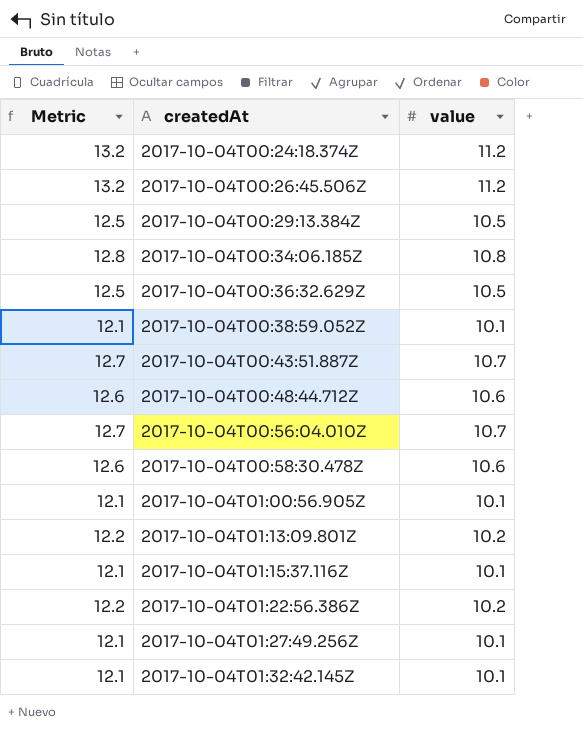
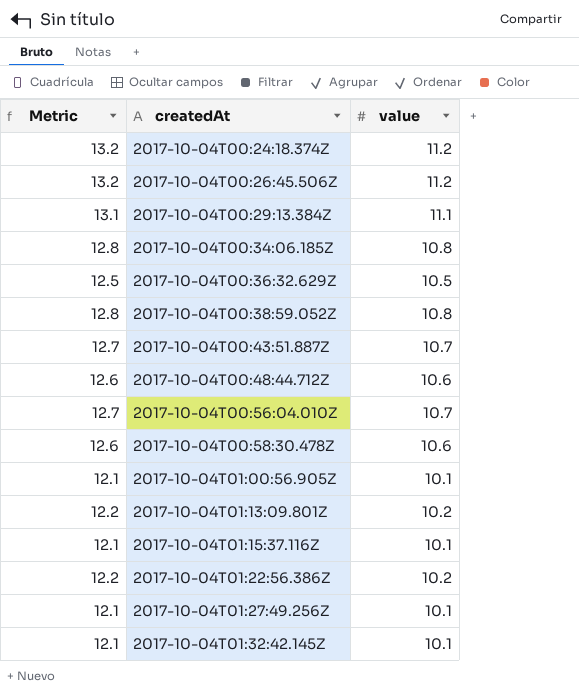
2017-10-04T00:29:13.384Z | Metric: 12.5 -> 13.1
2017-10-04T00:29:13.384Z | value: 10.5 -> 11.1
2017-10-04T00:38:59.052Z | Metric: 12.1 -> 12.8
2017-10-04T00:38:59.052Z | value: 10.1 -> 10.8

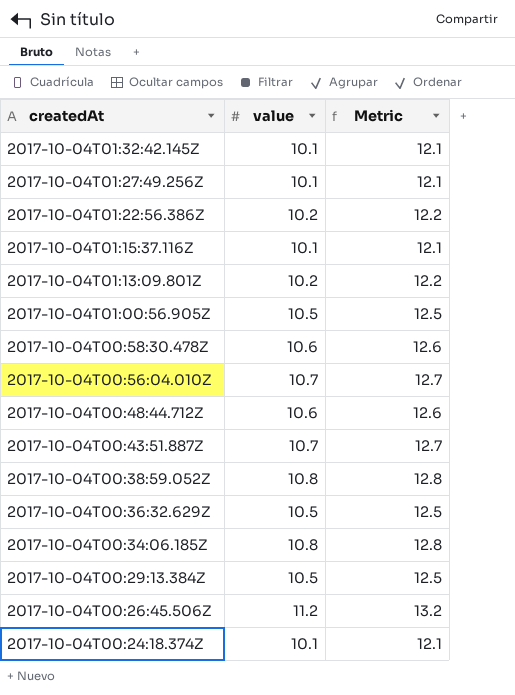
row order: createdAt ascending -> createdAt descending
column Metric | position: 1 -> 3
2017-10-04T01:00:56.905Z | value: 10.1 -> 10.5
2017-10-04T01:00:56.905Z | Metric: 12.1 -> 12.5
2017-10-04T00:29:13.384Z | value: 11.1 -> 10.5
2017-10-04T00:29:13.384Z | Metric: 13.1 -> 12.5
2017-10-04T00:24:18.374Z | value: 11.2 -> 10.1
2017-10-04T00:24:18.374Z | Metric: 13.2 -> 12.1

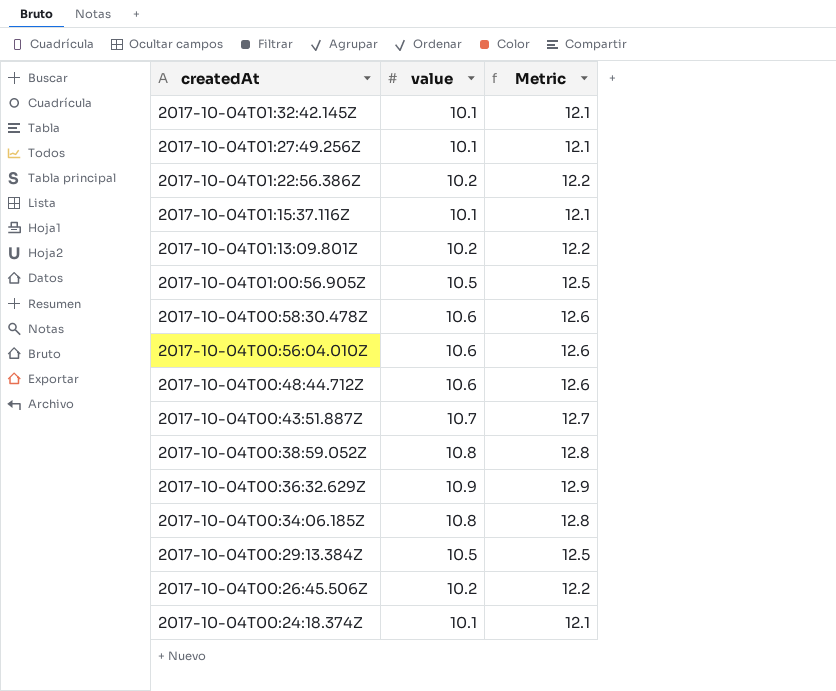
2017-10-04T00:56:04.010Z | value: 10.7 -> 10.6
2017-10-04T00:56:04.010Z | Metric: 12.7 -> 12.6
2017-10-04T00:36:32.629Z | value: 10.5 -> 10.9
2017-10-04T00:36:32.629Z | Metric: 12.5 -> 12.9
2017-10-04T00:26:45.506Z | value: 11.2 -> 10.2
2017-10-04T00:26:45.506Z | Metric: 13.2 -> 12.2

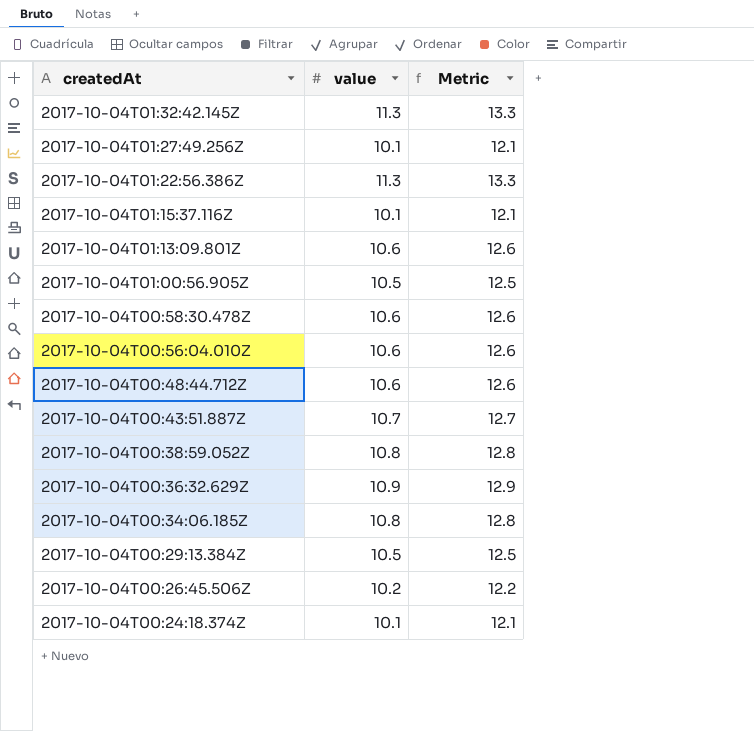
2017-10-04T01:32:42.145Z | value: 10.1 -> 11.3
2017-10-04T01:32:42.145Z | Metric: 12.1 -> 13.3
2017-10-04T01:22:56.386Z | value: 10.2 -> 11.3
2017-10-04T01:22:56.386Z | Metric: 12.2 -> 13.3
2017-10-04T01:13:09.801Z | value: 10.2 -> 10.6
2017-10-04T01:13:09.801Z | Metric: 12.2 -> 12.6

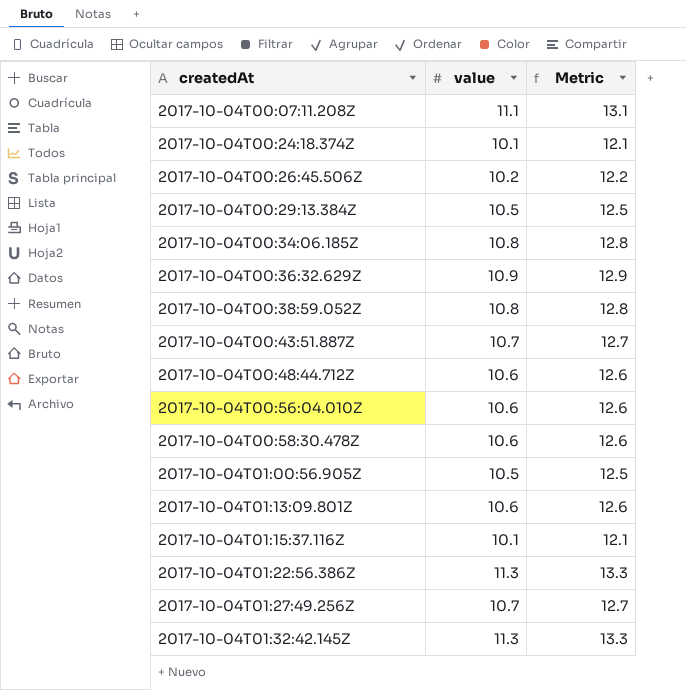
row order: createdAt descending -> createdAt ascending
row 2017-10-04T00:07:11.208Z: none -> 11.1 | 13.1
2017-10-04T01:27:49.256Z | value: 10.1 -> 10.7
2017-10-04T01:27:49.256Z | Metric: 12.1 -> 12.7

